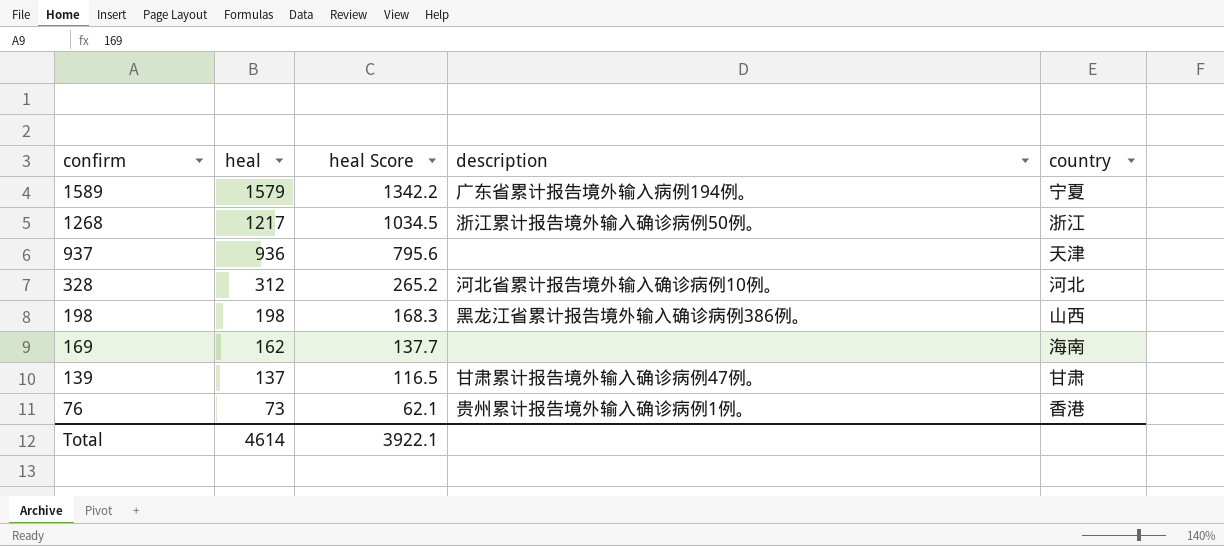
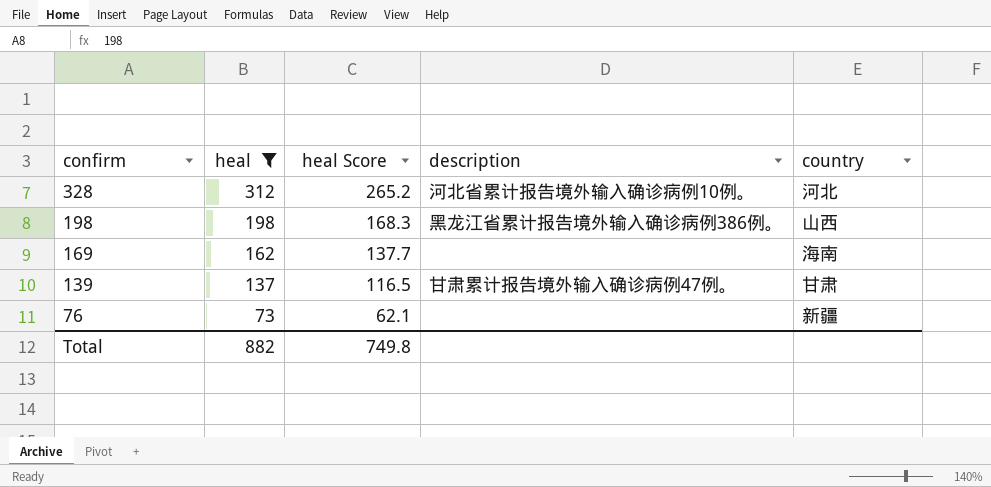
filter: none -> heal <= 312
76 | description: 贵州累计报告境外输入确诊病例1例。 -> none
76 | country: 香港 -> 新疆
Total | heal: 4614 -> 882
Total | heal Score: 3922.1 -> 749.8

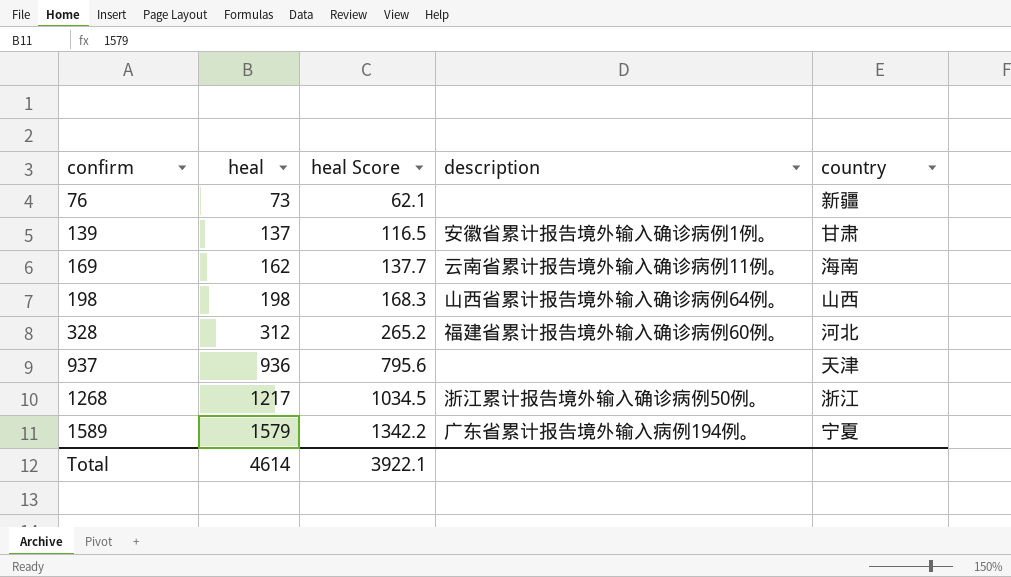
filter: heal <= 312 -> none
row order: confirm descending -> confirm ascending
139 | description: 甘肃累计报告境外输入确诊病例47例。 -> 安徽省累计报告境外输入确诊病例1例。
169 | description: none -> 云南省累计报告境外输入确诊病例11例。
198 | description: 黑龙江省累计报告境外输入确诊病例386例。 -> 山西省累计报告境外输入确诊病例64例。
328 | description: 河北省累计报告境外输入确诊病例10例。 -> 福建省累计报告境外输入确诊病例60例。
Total | heal: 882 -> 4614
Total | heal Score: 749.8 -> 3922.1

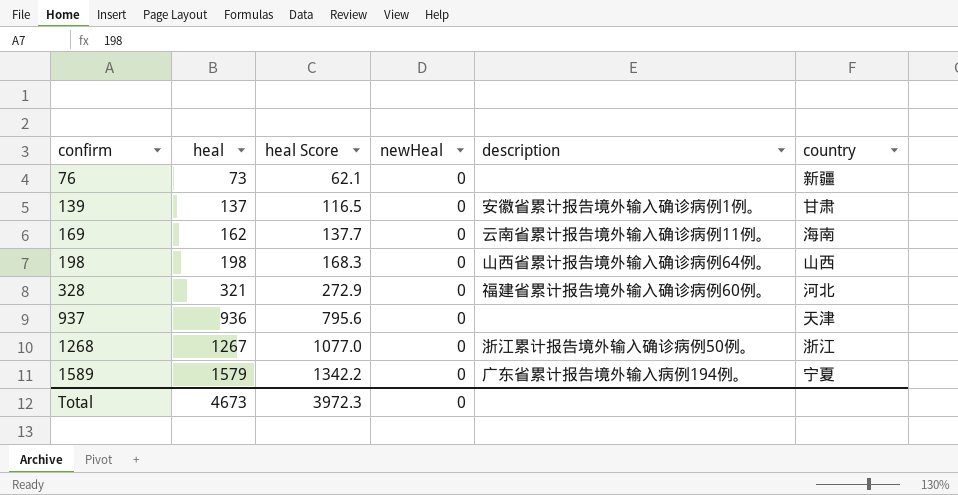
column newHeal | position: none -> 4
328 | heal: 312 -> 321
328 | heal Score: 265.2 -> 272.9
1268 | heal: 1217 -> 1267
1268 | heal Score: 1034.5 -> 1077.0
Total | heal: 4614 -> 4673
Total | heal Score: 3922.1 -> 3972.3

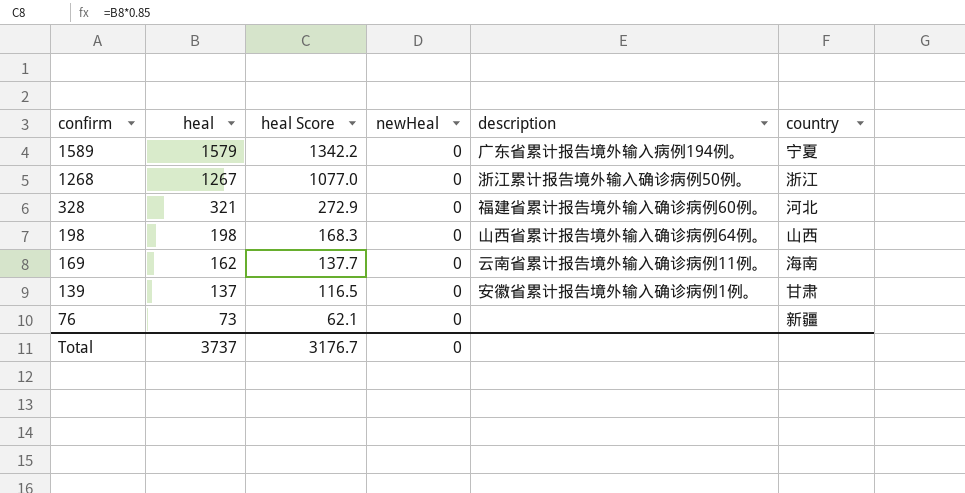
row order: confirm ascending -> confirm descending
row 937: 936 | 795.6 | 0 | none | 天津 -> none
Total | heal: 4673 -> 3737
Total | heal Score: 3972.3 -> 3176.7

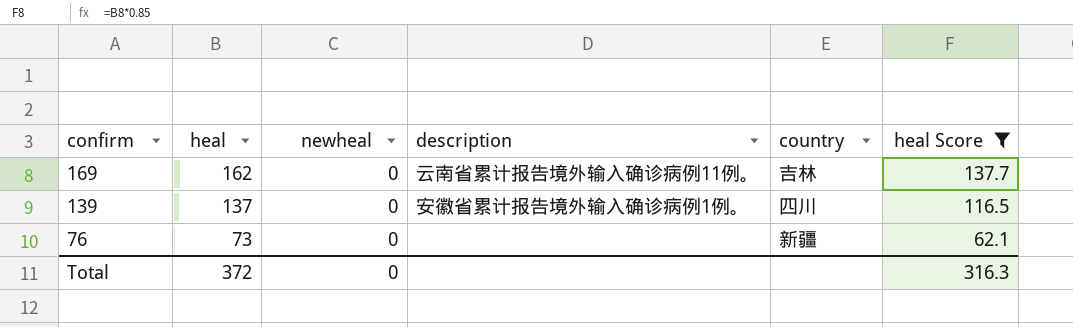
filter: none -> heal Score <= 137.7
column name: newHeal -> newheal
column heal Score | position: 3 -> 6
169 | country: 海南 -> 吉林
139 | country: 甘肃 -> 四川
Total | heal: 3737 -> 372
Total | heal Score: 3176.7 -> 316.3

